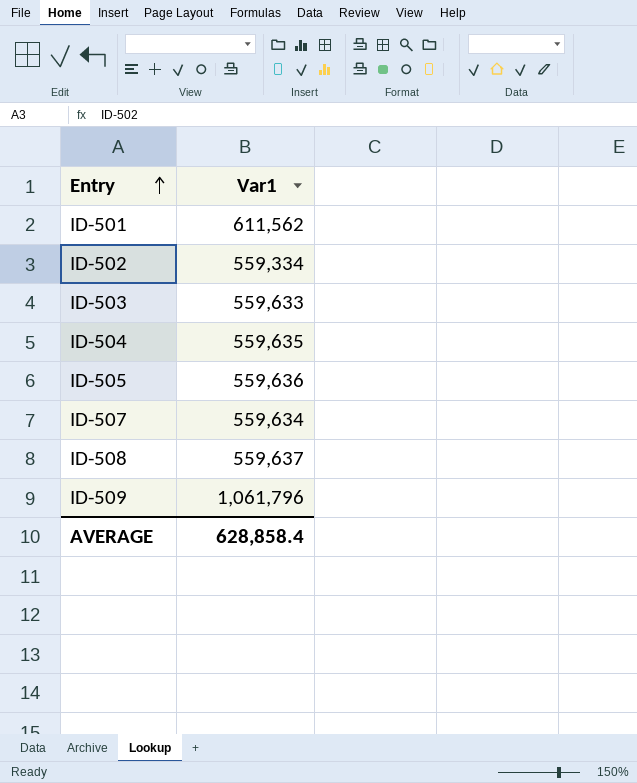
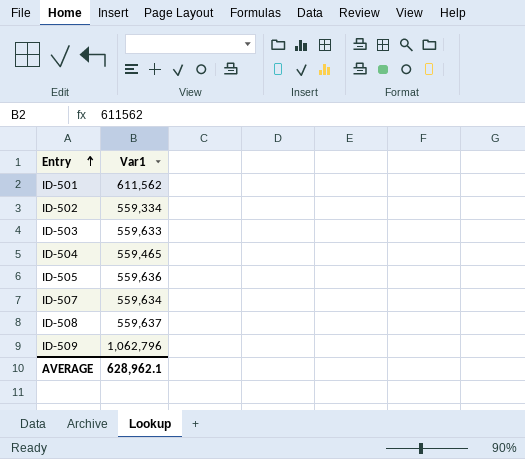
ID-504 | Var1: 559,635 -> 559,465
ID-509 | Var1: 1,061,796 -> 1,062,796
AVERAGE | Var1: 628,858.4 -> 628,962.1

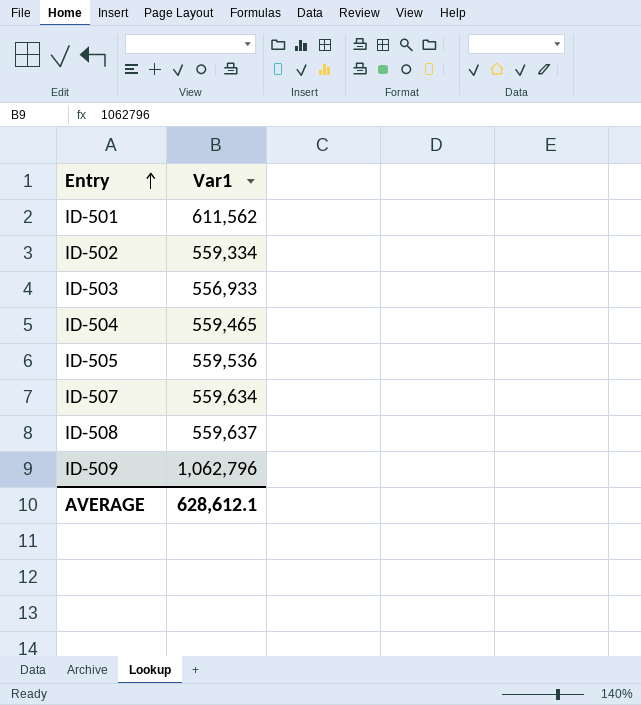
ID-503 | Var1: 559,633 -> 556,933
ID-505 | Var1: 559,636 -> 559,536
AVERAGE | Var1: 628,962.1 -> 628,612.1

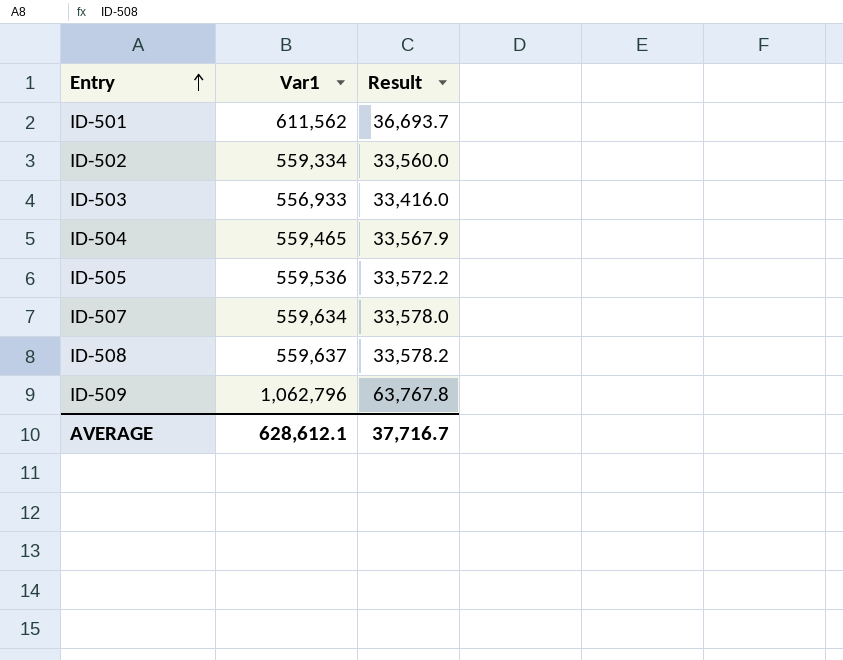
column Result | formula: none -> [Var1] * 0.06

